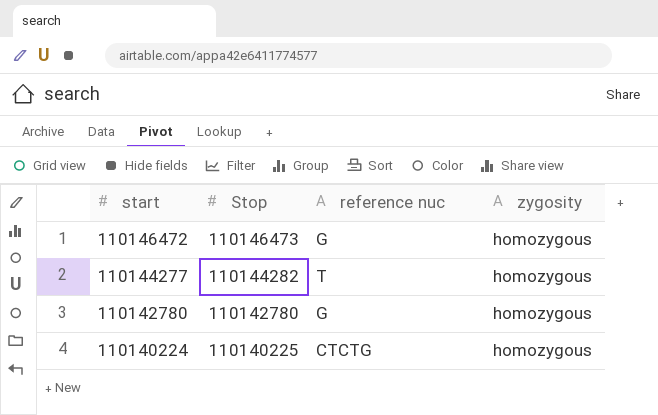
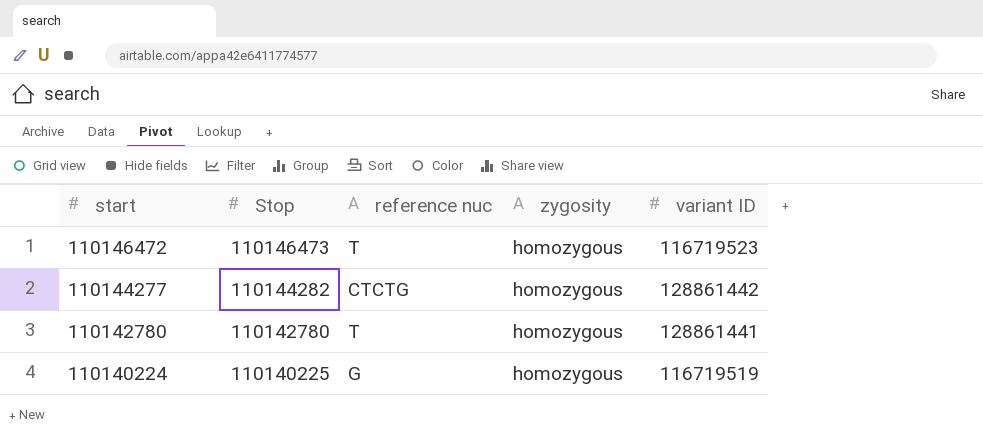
column variant ID | position: none -> 5
110146472 | reference nuc: G -> T
110144277 | reference nuc: T -> CTCTG
110142780 | reference nuc: G -> T
110140224 | reference nuc: CTCTG -> G

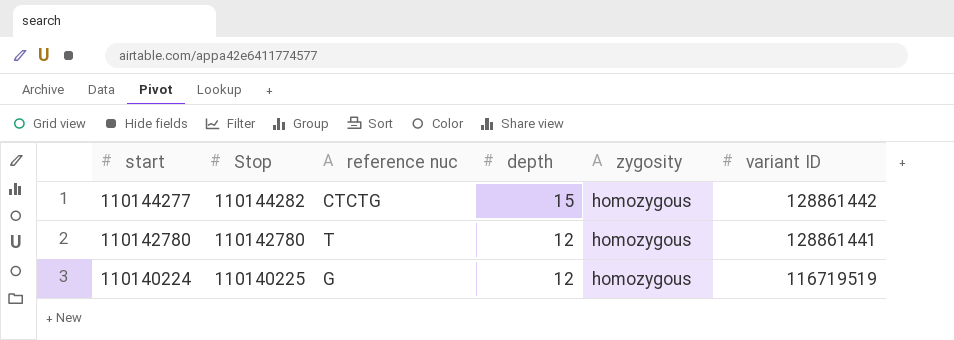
column depth | position: none -> 4
row 110146472: 110146473 | T | homozygous | 116719523 -> none

